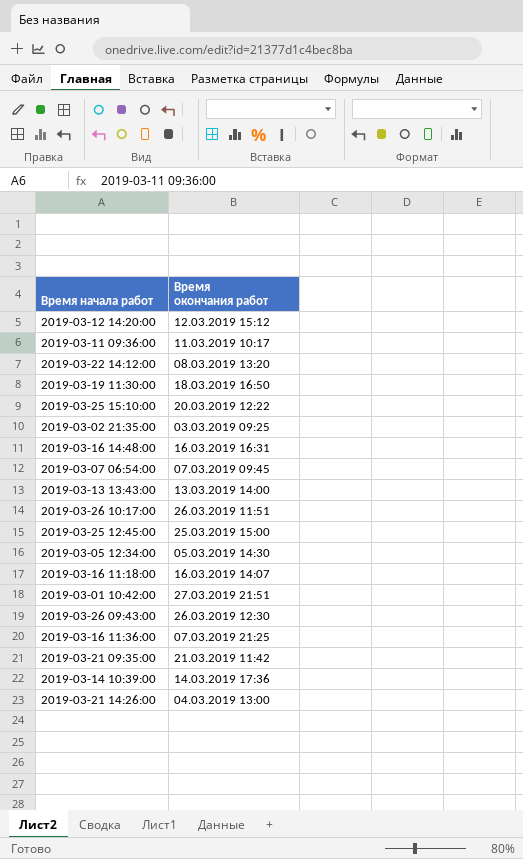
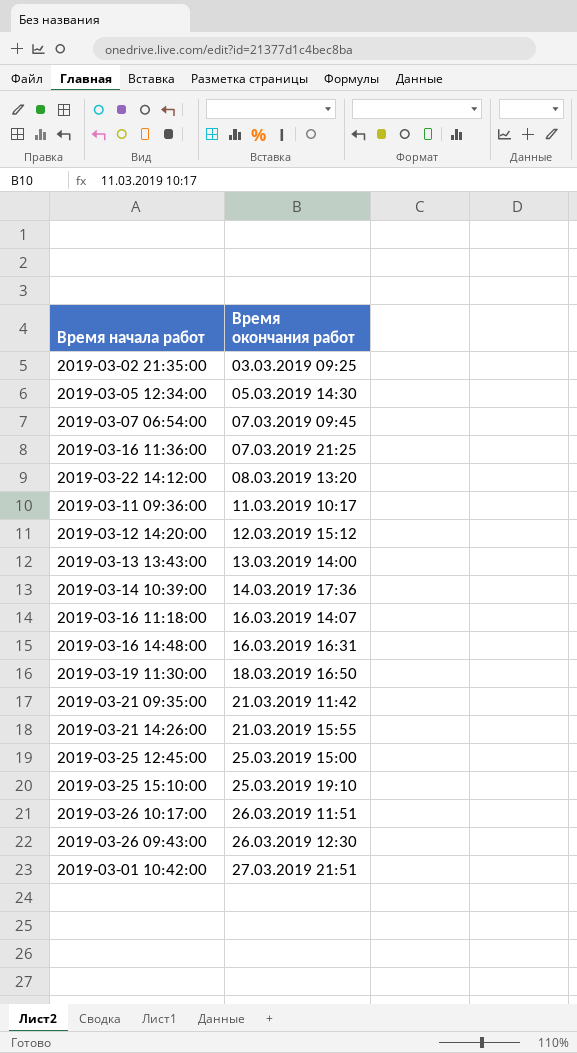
row order: none -> Время окончания работ ascending
2019-03-21 14:26:00 | Время окончания работ: 04.03.2019 13:00 -> 21.03.2019 15:55
2019-03-25 15:10:00 | Время окончания работ: 20.03.2019 12:22 -> 25.03.2019 19:10

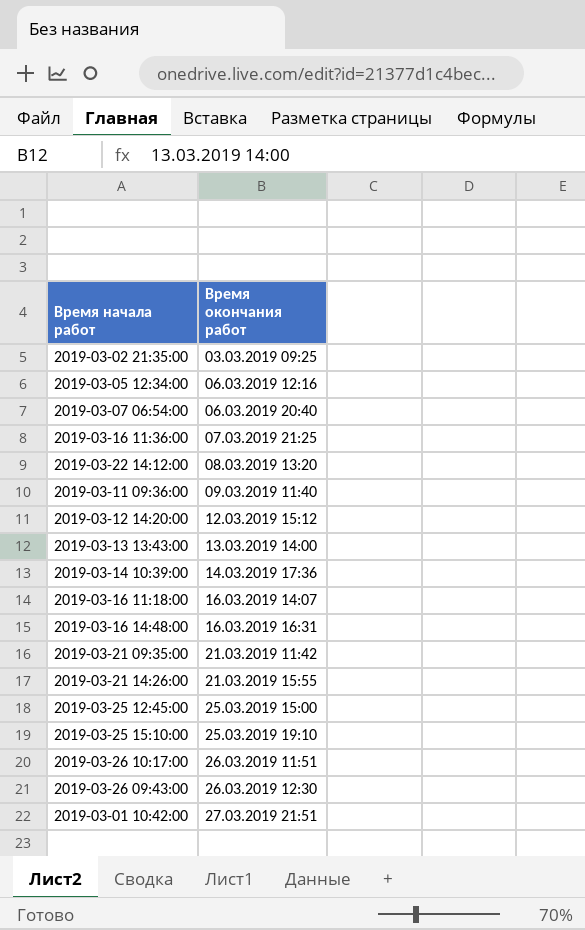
row 2019-03-19 11:30:00: 18.03.2019 16:50 -> none
2019-03-05 12:34:00 | Время окончания работ: 05.03.2019 14:30 -> 06.03.2019 12:16
2019-03-07 06:54:00 | Время окончания работ: 07.03.2019 09:45 -> 06.03.2019 20:40
2019-03-11 09:36:00 | Время окончания работ: 11.03.2019 10:17 -> 09.03.2019 11:40

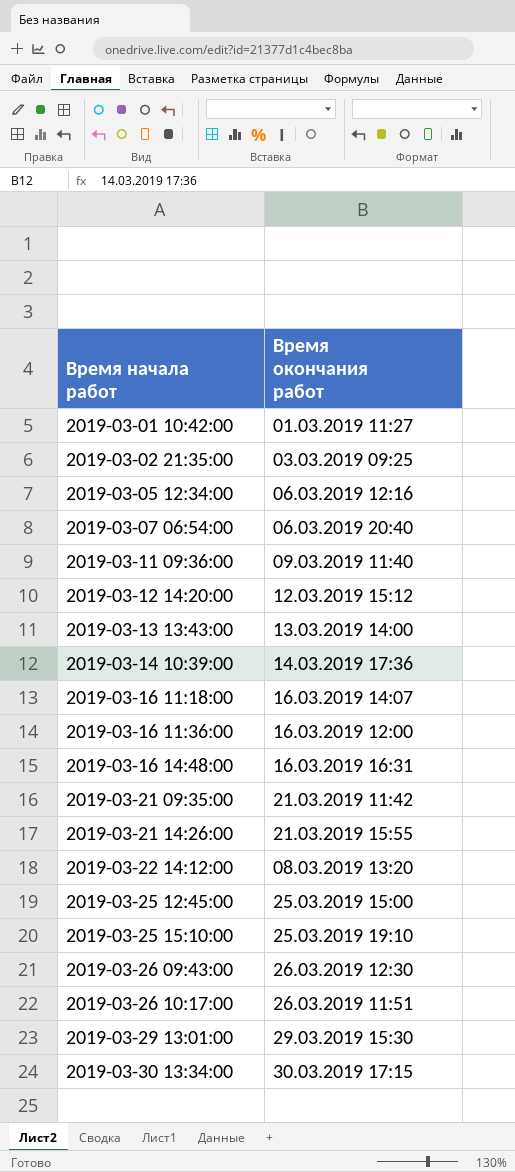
row order: Время окончания работ ascending -> Время начала работ ascending
2019-03-01 10:42:00 | Время окончания работ: 27.03.2019 21:51 -> 01.03.2019 11:27
2019-03-16 11:36:00 | Время окончания работ: 07.03.2019 21:25 -> 16.03.2019 12:00
row 2019-03-29 13:01:00: none -> 29.03.2019 15:30
row 2019-03-30 13:34:00: none -> 30.03.2019 17:15

